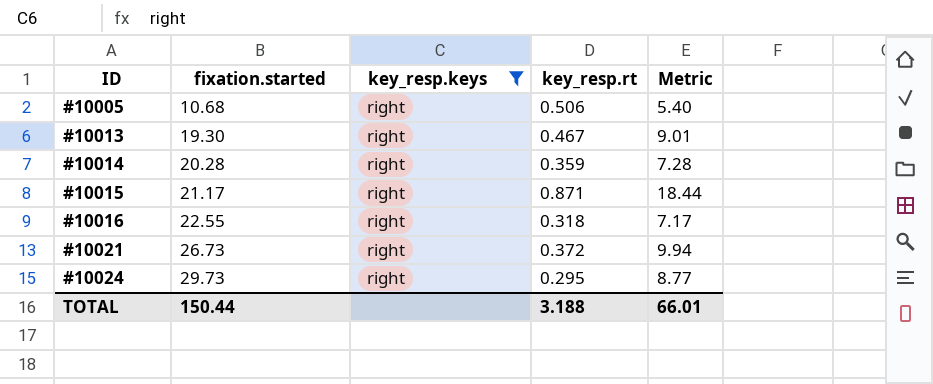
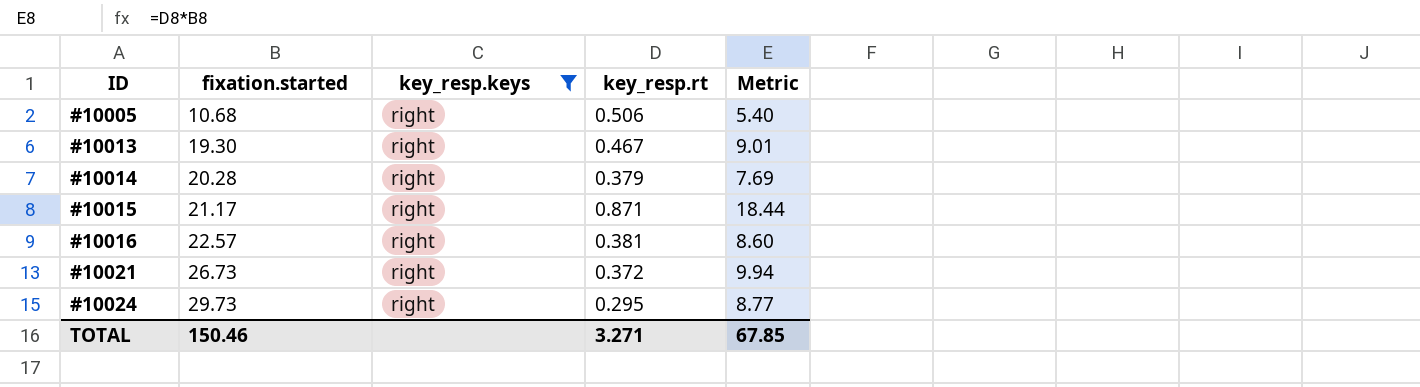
#10014 | key_resp.rt: 0.359 -> 0.379
#10014 | Metric: 7.28 -> 7.69
#10016 | fixation.started: 22.55 -> 22.57
#10016 | key_resp.rt: 0.318 -> 0.381
#10016 | Metric: 7.17 -> 8.60
TOTAL | fixation.started: 150.44 -> 150.46
TOTAL | key_resp.rt: 3.188 -> 3.271
TOTAL | Metric: 66.01 -> 67.85

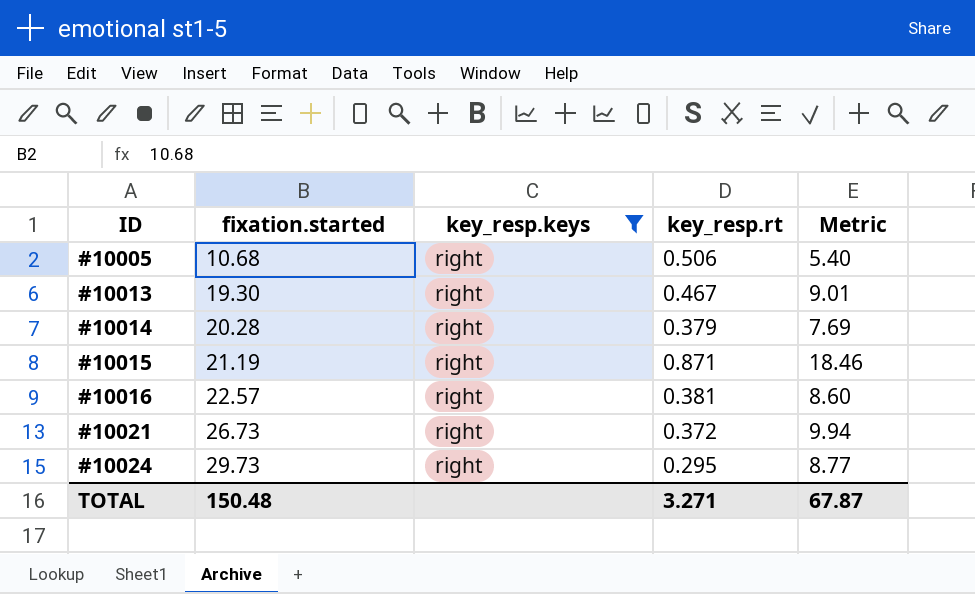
#10015 | fixation.started: 21.17 -> 21.19
#10015 | Metric: 18.44 -> 18.46
TOTAL | fixation.started: 150.46 -> 150.48
TOTAL | Metric: 67.85 -> 67.87

